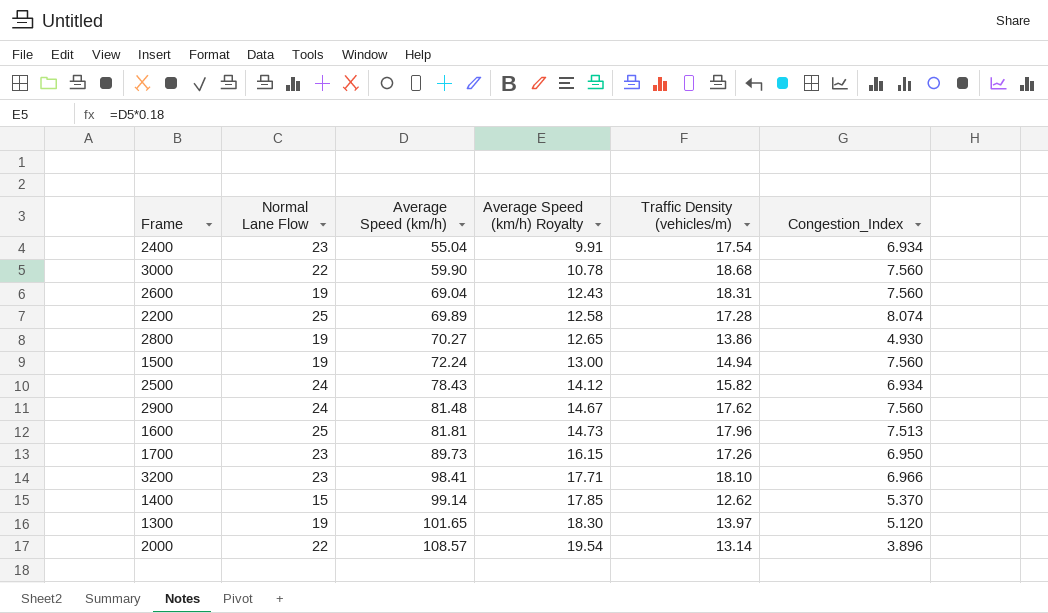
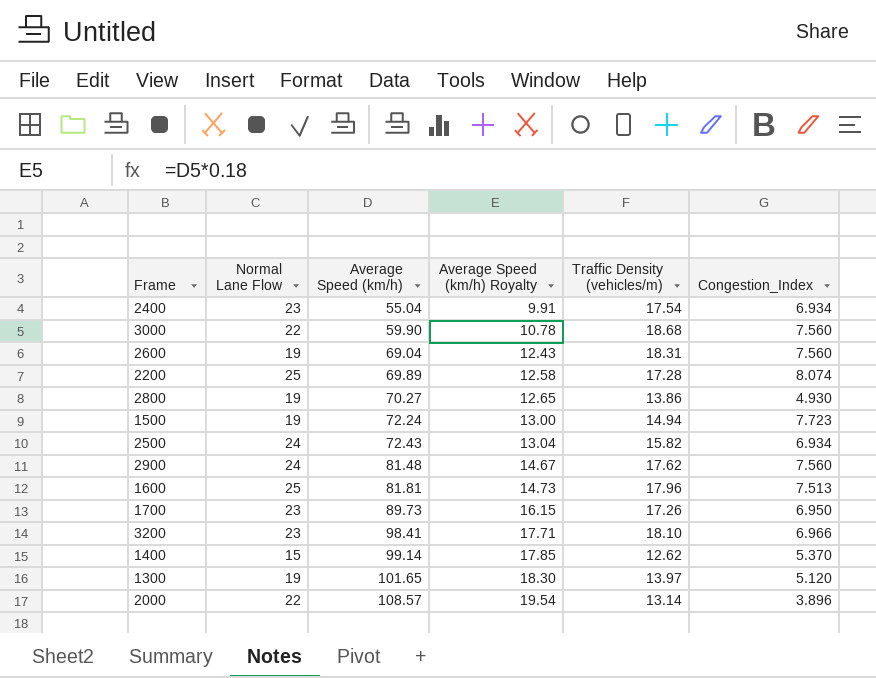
1500 | Congestion_Index: 7.560 -> 7.723
2500 | Average Speed (km/h): 78.43 -> 72.43
2500 | Average Speed (km/h) Royalty: 14.12 -> 13.04

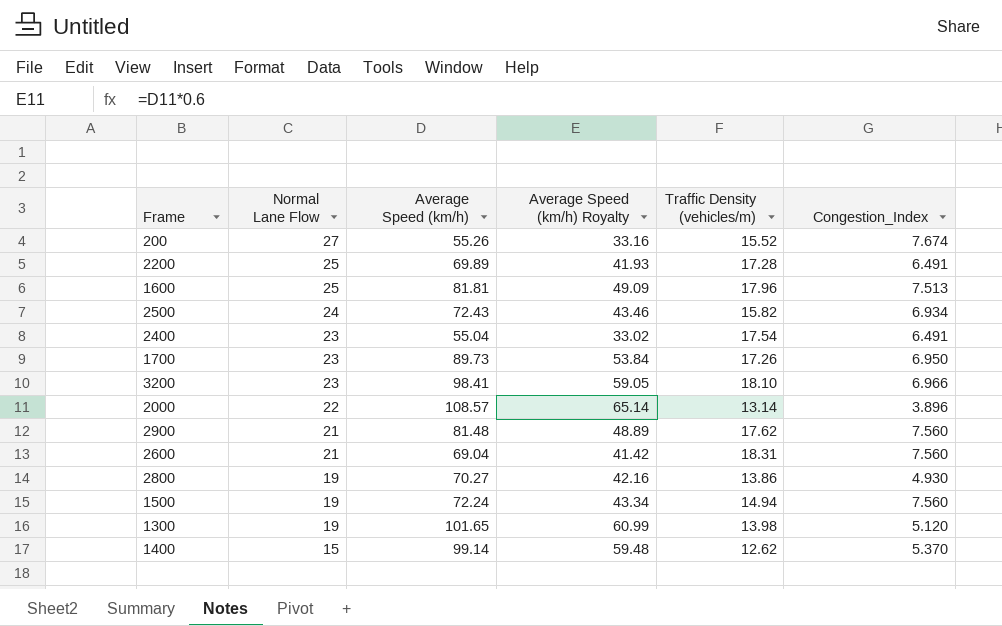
row order: Average Speed (km/h) ascending -> Normal Lane Flow descending
column Average Speed (km/h) Royalty | formula: [Average Speed (km/h)] * 0.18 -> [Average Speed (km/h)] * 0.6
row 3000: 22 | 59.90 | 10.78 | 18.68 | 7.560 -> none
row 200: none -> 27 | 55.26 | 33.16 | 15.52 | 7.674
2200 | Congestion_Index: 8.074 -> 6.491
2400 | Congestion_Index: 6.934 -> 6.491
2900 | Normal Lane Flow: 24 -> 21
2600 | Normal Lane Flow: 19 -> 21
1500 | Congestion_Index: 7.723 -> 7.560
1300 | Traffic Density (vehicles/m): 13.97 -> 13.98

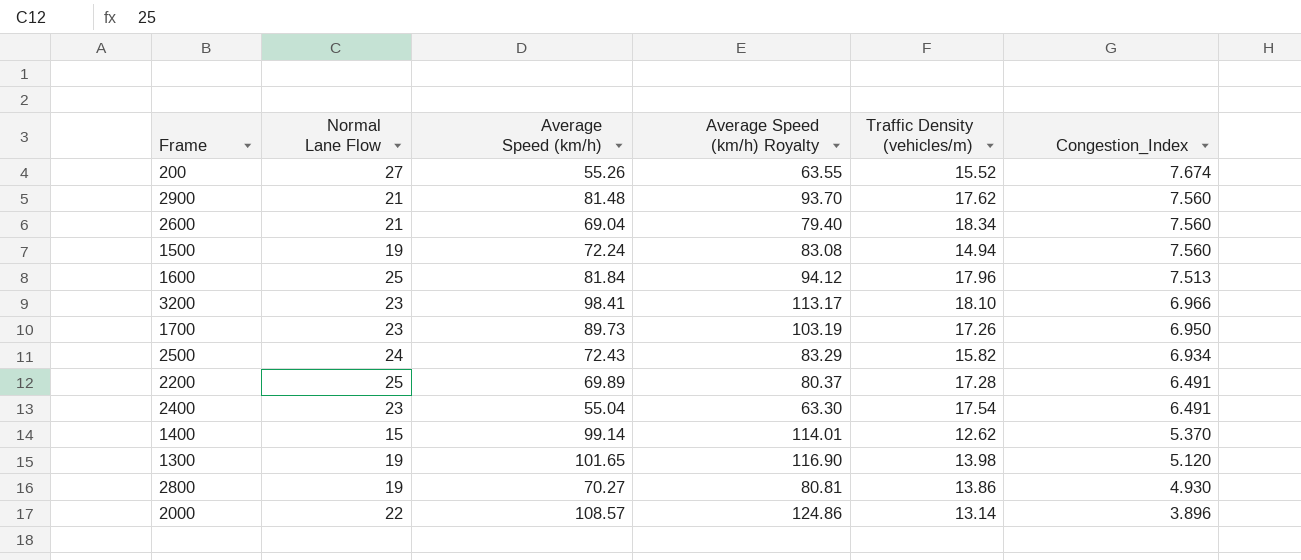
row order: Normal Lane Flow descending -> Congestion_Index descending
column Average Speed (km/h) Royalty | formula: [Average Speed (km/h)] * 0.6 -> [Average Speed (km/h)] * 1.15
2600 | Traffic Density (vehicles/m): 18.31 -> 18.34
1600 | Average Speed (km/h): 81.81 -> 81.84

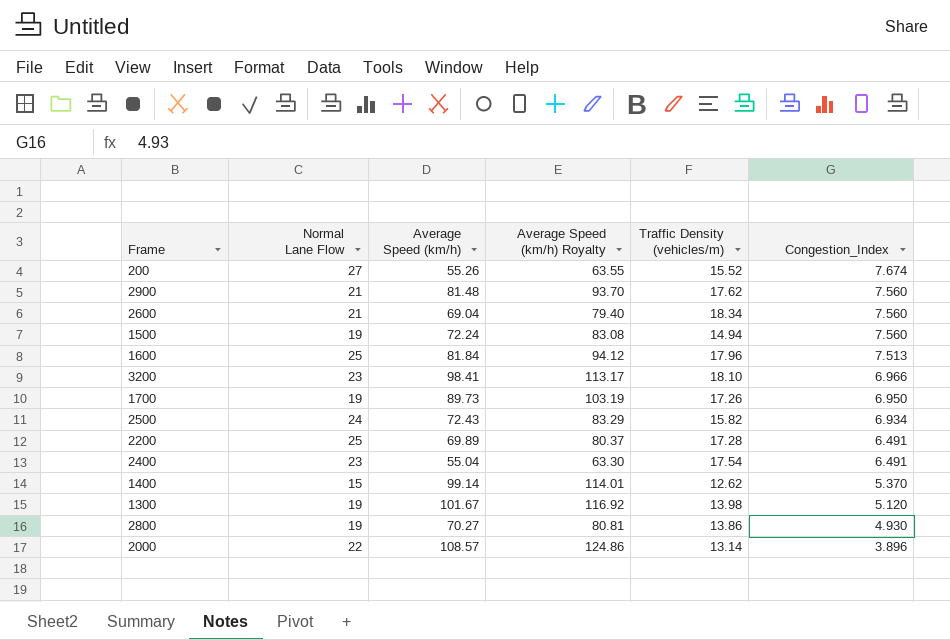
1700 | Normal Lane Flow: 23 -> 19
1300 | Average Speed (km/h): 101.65 -> 101.67
1300 | Average Speed (km/h) Royalty: 116.90 -> 116.92

